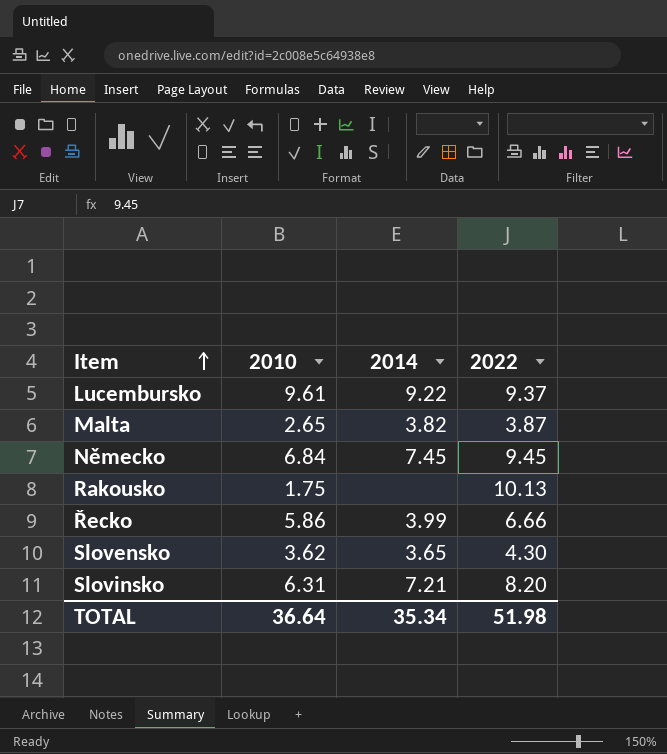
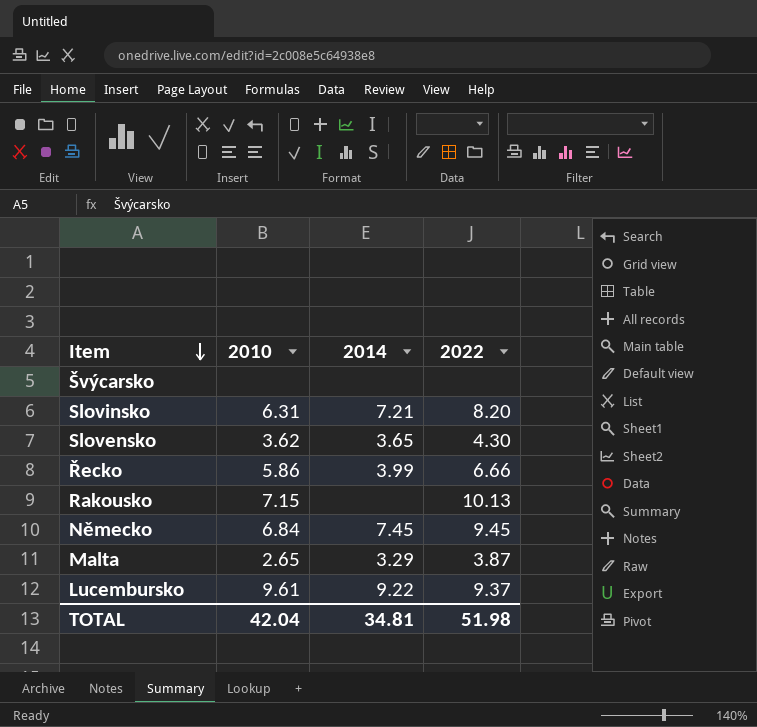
row order: Item ascending -> Item descending
row Švýcarsko: none -> none | none | none
Rakousko | 2010: 1.75 -> 7.15
Malta | 2014: 3.82 -> 3.29
TOTAL | 2010: 36.64 -> 42.04
TOTAL | 2014: 35.34 -> 34.81

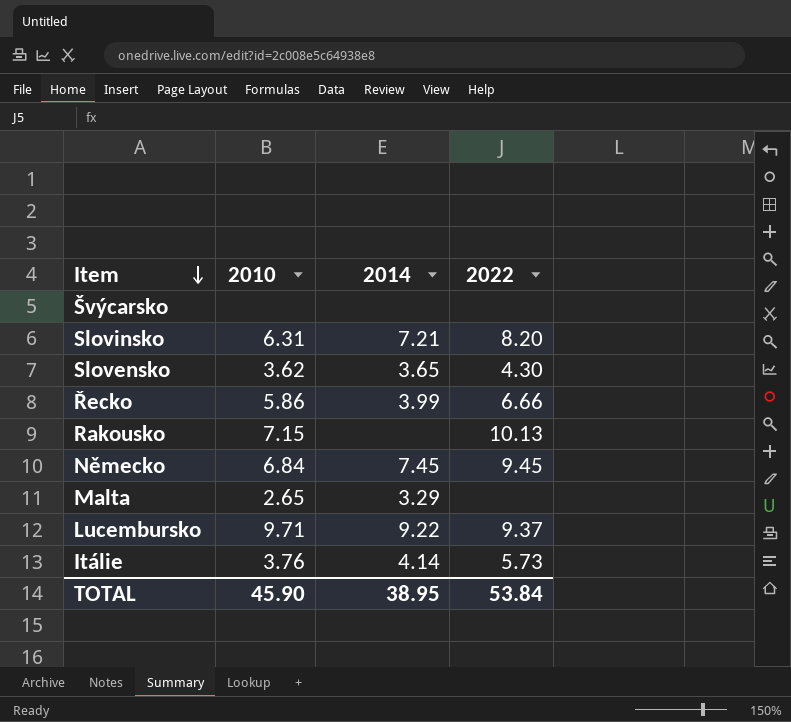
Malta | 2022: 3.87 -> none
Lucembursko | 2010: 9.61 -> 9.71
row Itálie: none -> 3.76 | 4.14 | 5.73
TOTAL | 2010: 42.04 -> 45.90
TOTAL | 2014: 34.81 -> 38.95
TOTAL | 2022: 51.98 -> 53.84

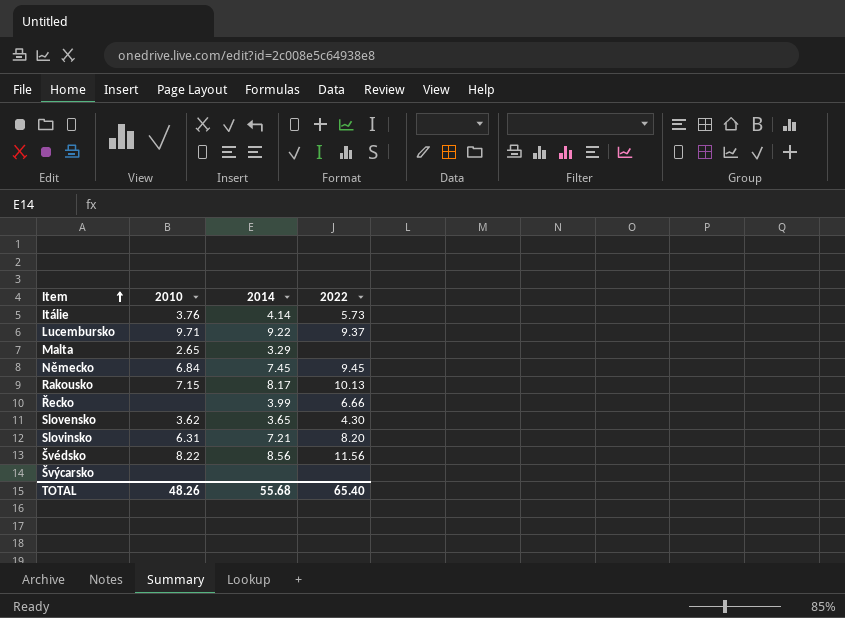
row order: Item descending -> Item ascending
Rakousko | 2014: none -> 8.17
Řecko | 2010: 5.86 -> none
row Švédsko: none -> 8.22 | 8.56 | 11.56
TOTAL | 2010: 45.90 -> 48.26
TOTAL | 2014: 38.95 -> 55.68
TOTAL | 2022: 53.84 -> 65.40

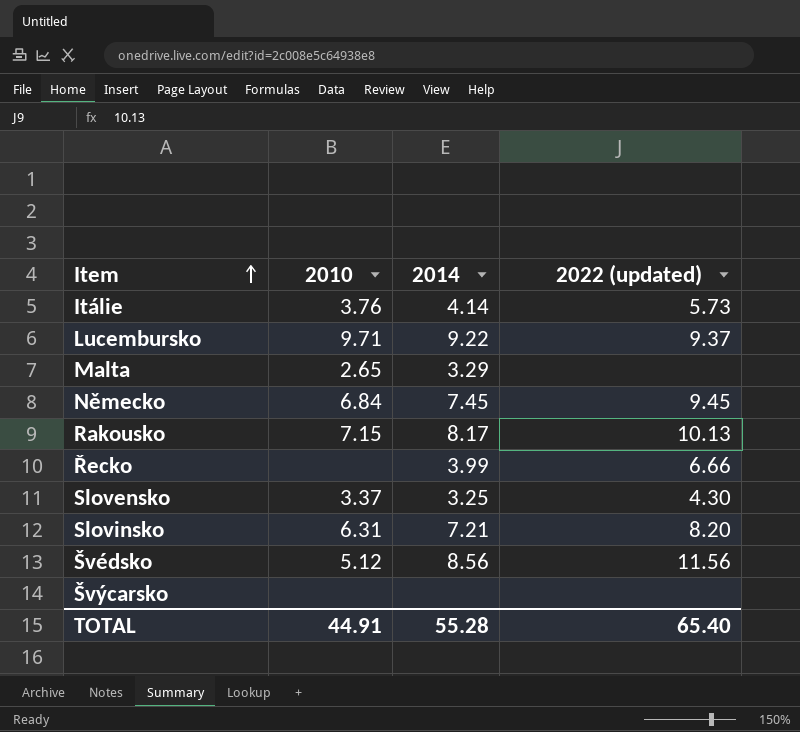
column name: 2022 -> 2022 (updated)
Slovensko | 2010: 3.62 -> 3.37
Slovensko | 2014: 3.65 -> 3.25
Švédsko | 2010: 8.22 -> 5.12
TOTAL | 2010: 48.26 -> 44.91
TOTAL | 2014: 55.68 -> 55.28

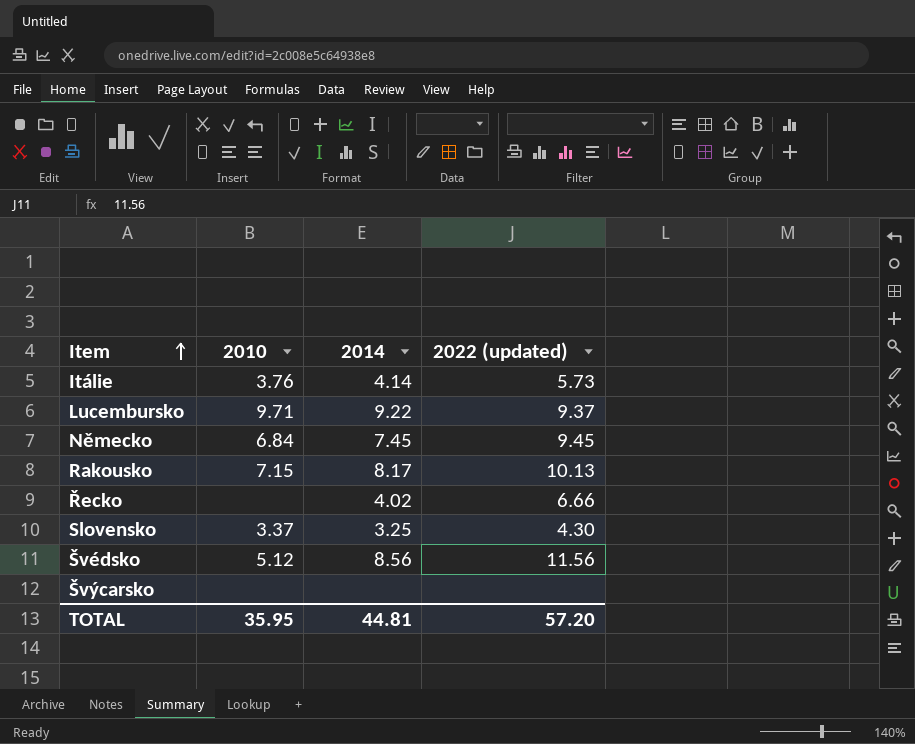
row Malta: 2.65 | 3.29 | none -> none
row Slovinsko: 6.31 | 7.21 | 8.20 -> none
Řecko | 2014: 3.99 -> 4.02
TOTAL | 2010: 44.91 -> 35.95
TOTAL | 2014: 55.28 -> 44.81
TOTAL | 2022 (updated): 65.40 -> 57.20

